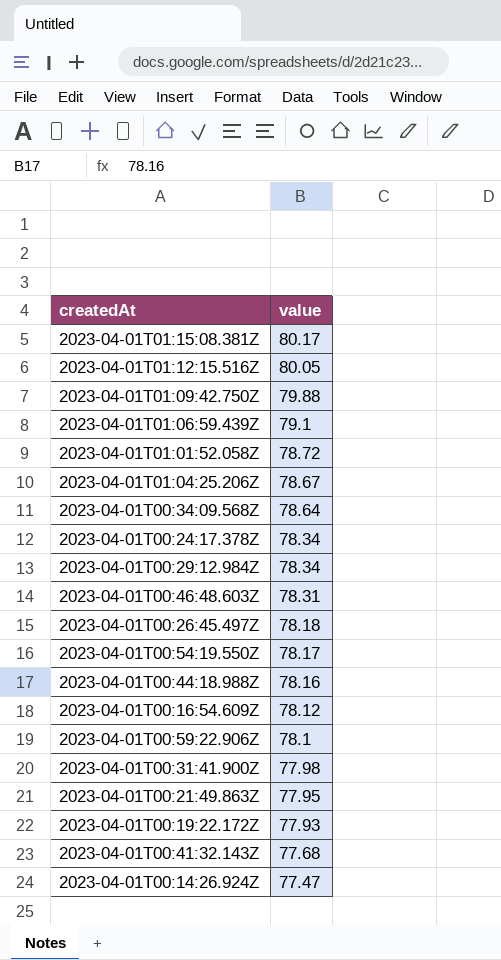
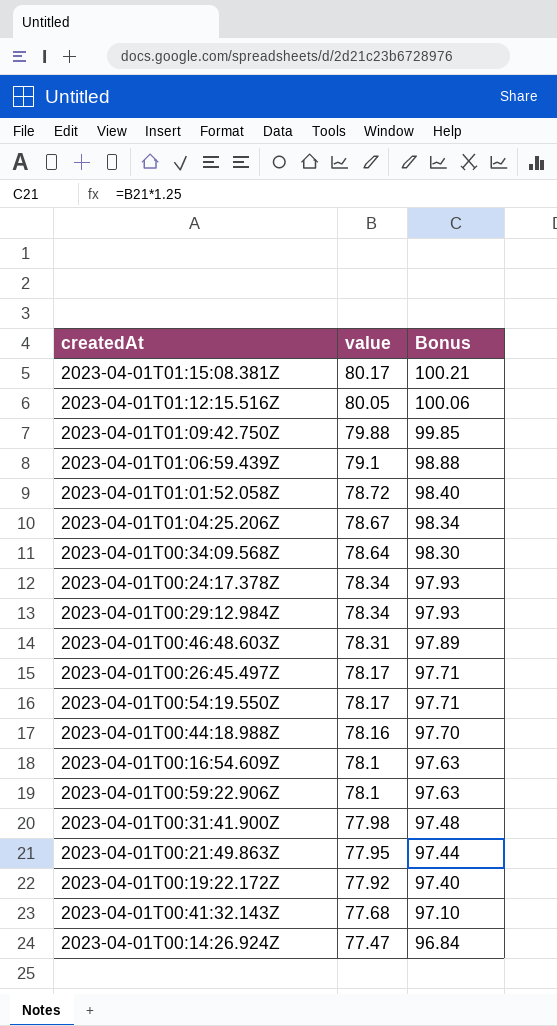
column Bonus | formula: none -> [value] * 1.25
2023-04-01T00:26:45.497Z | value: 78.18 -> 78.17
2023-04-01T00:16:54.609Z | value: 78.12 -> 78.1
2023-04-01T00:19:22.172Z | value: 77.93 -> 77.92

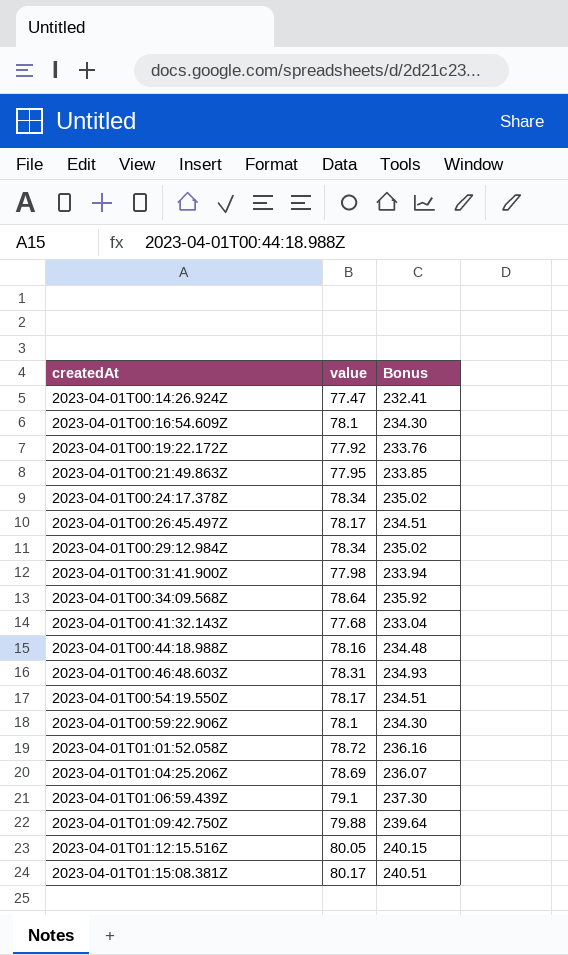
row order: value descending -> createdAt ascending
column Bonus | formula: [value] * 1.25 -> [value] * 3
2023-04-01T01:04:25.206Z | value: 78.67 -> 78.69

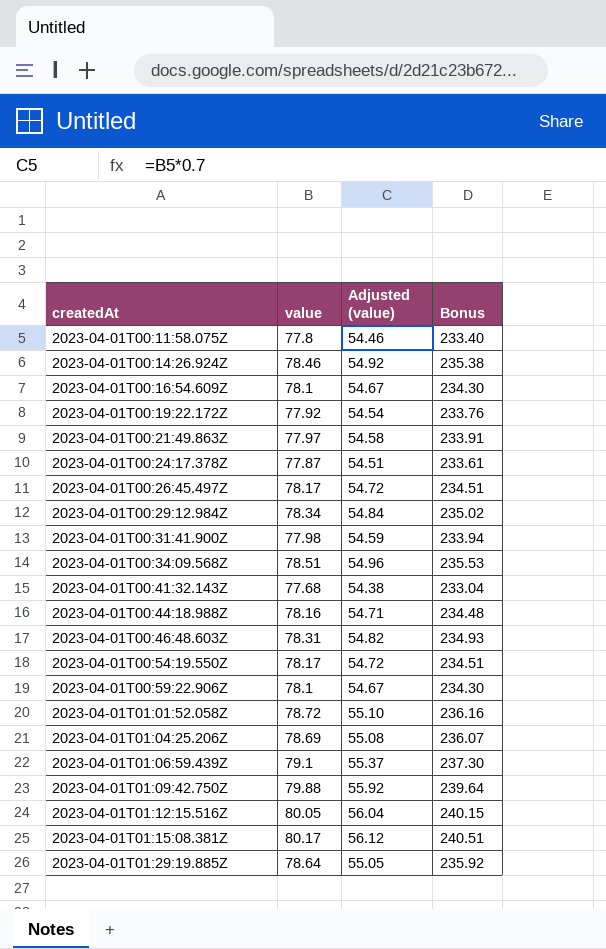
column Adjusted (value) | formula: none -> [value] * 0.7
row 2023-04-01T00:11:58.075Z: none -> 77.8 | 54.46 | 233.40
2023-04-01T00:14:26.924Z | value: 77.47 -> 78.46
2023-04-01T00:14:26.924Z | Bonus: 232.41 -> 235.38
2023-04-01T00:21:49.863Z | value: 77.95 -> 77.97
2023-04-01T00:21:49.863Z | Bonus: 233.85 -> 233.91
2023-04-01T00:24:17.378Z | value: 78.34 -> 77.87
2023-04-01T00:24:17.378Z | Bonus: 235.02 -> 233.61
2023-04-01T00:34:09.568Z | value: 78.64 -> 78.51
2023-04-01T00:34:09.568Z | Bonus: 235.92 -> 235.53
row 2023-04-01T01:29:19.885Z: none -> 78.64 | 55.05 | 235.92

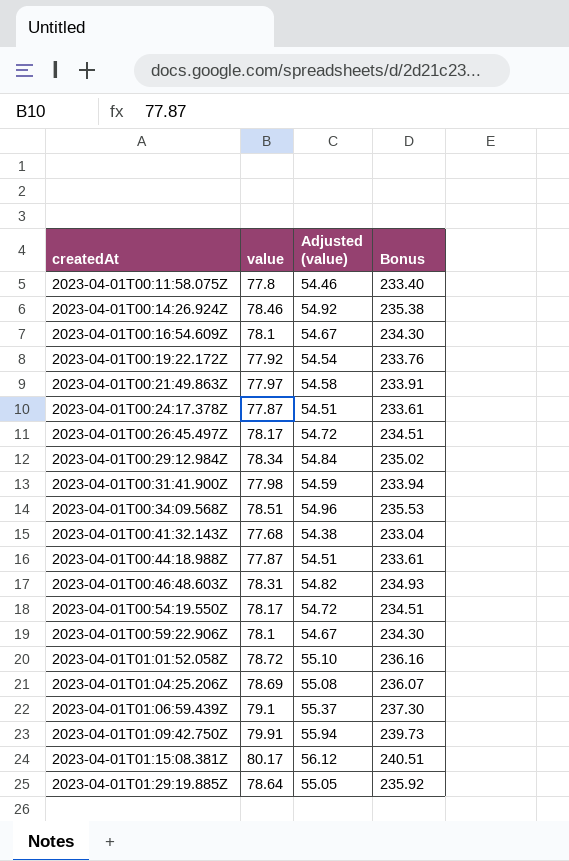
row 2023-04-01T01:12:15.516Z: 80.05 | 56.04 | 240.15 -> none
2023-04-01T00:44:18.988Z | value: 78.16 -> 77.87
2023-04-01T00:44:18.988Z | Adjusted (value): 54.71 -> 54.51
2023-04-01T00:44:18.988Z | Bonus: 234.48 -> 233.61
2023-04-01T01:09:42.750Z | value: 79.88 -> 79.91
2023-04-01T01:09:42.750Z | Adjusted (value): 55.92 -> 55.94
2023-04-01T01:09:42.750Z | Bonus: 239.64 -> 239.73

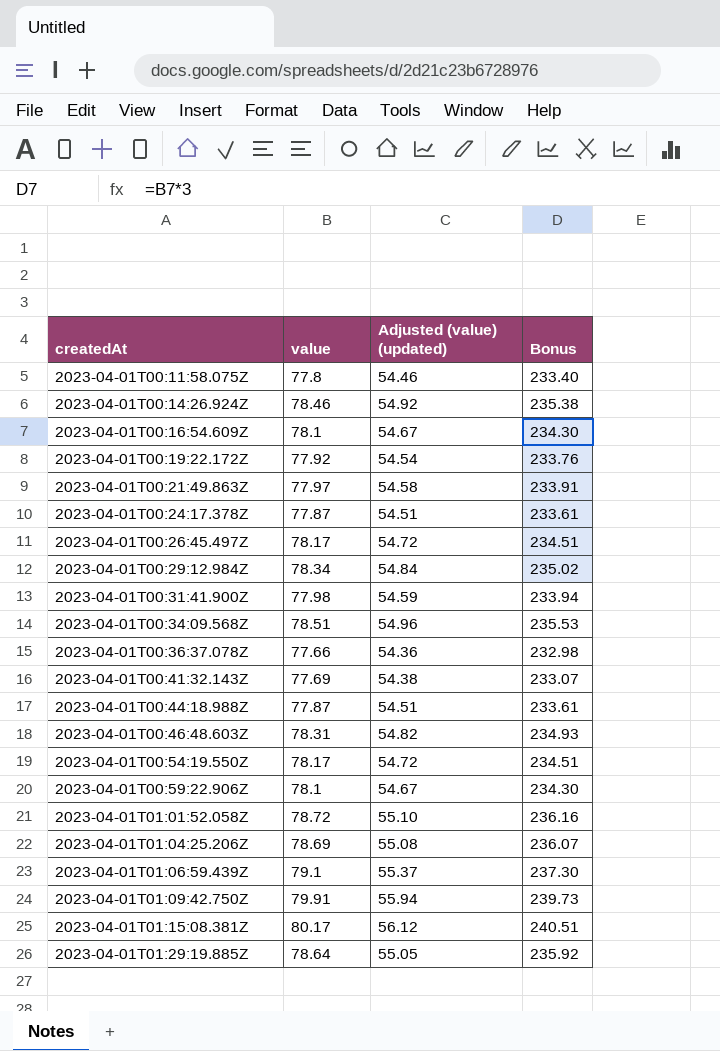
column name: Adjusted (value) -> Adjusted (value) (updated)
row 2023-04-01T00:36:37.078Z: none -> 77.66 | 54.36 | 232.98
2023-04-01T00:41:32.143Z | value: 77.68 -> 77.69
2023-04-01T00:41:32.143Z | Bonus: 233.04 -> 233.07

